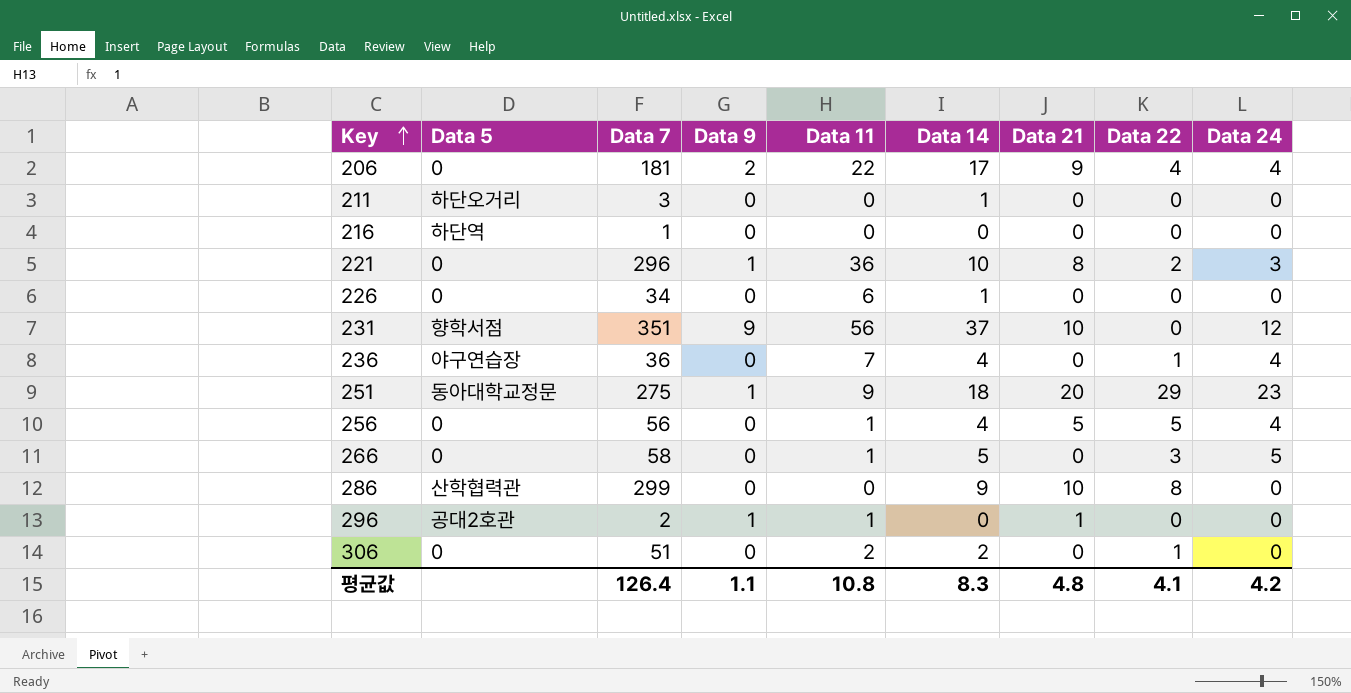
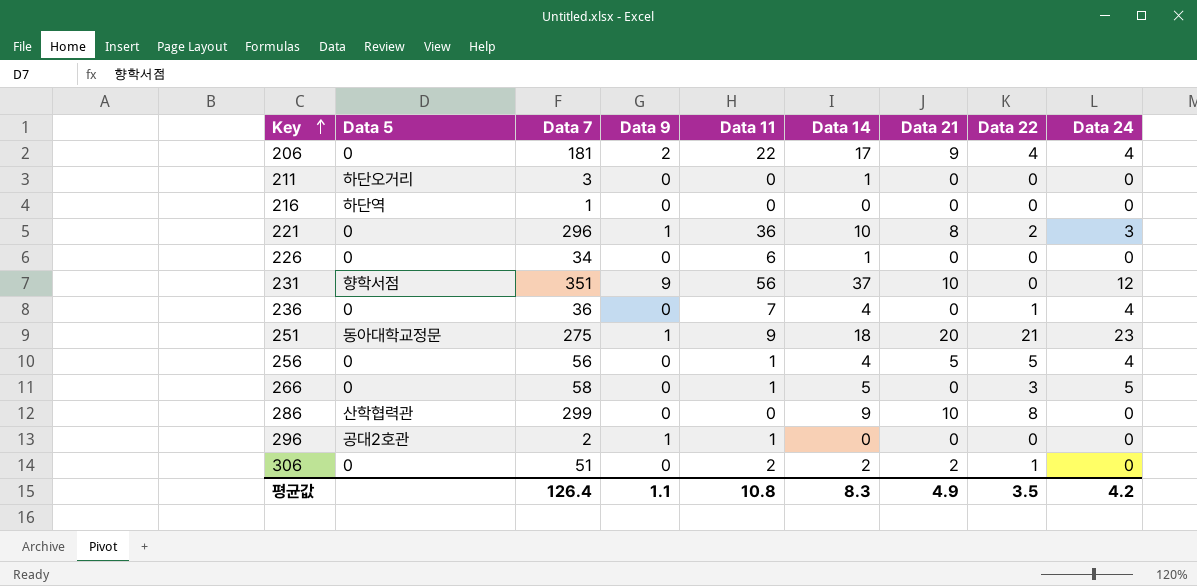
236 | Data 5: 야구연습장 -> 0
251 | Data 22: 29 -> 21
296 | Data 21: 1 -> 0
306 | Data 21: 0 -> 2
평균값 | Data 21: 4.8 -> 4.9
평균값 | Data 22: 4.1 -> 3.5

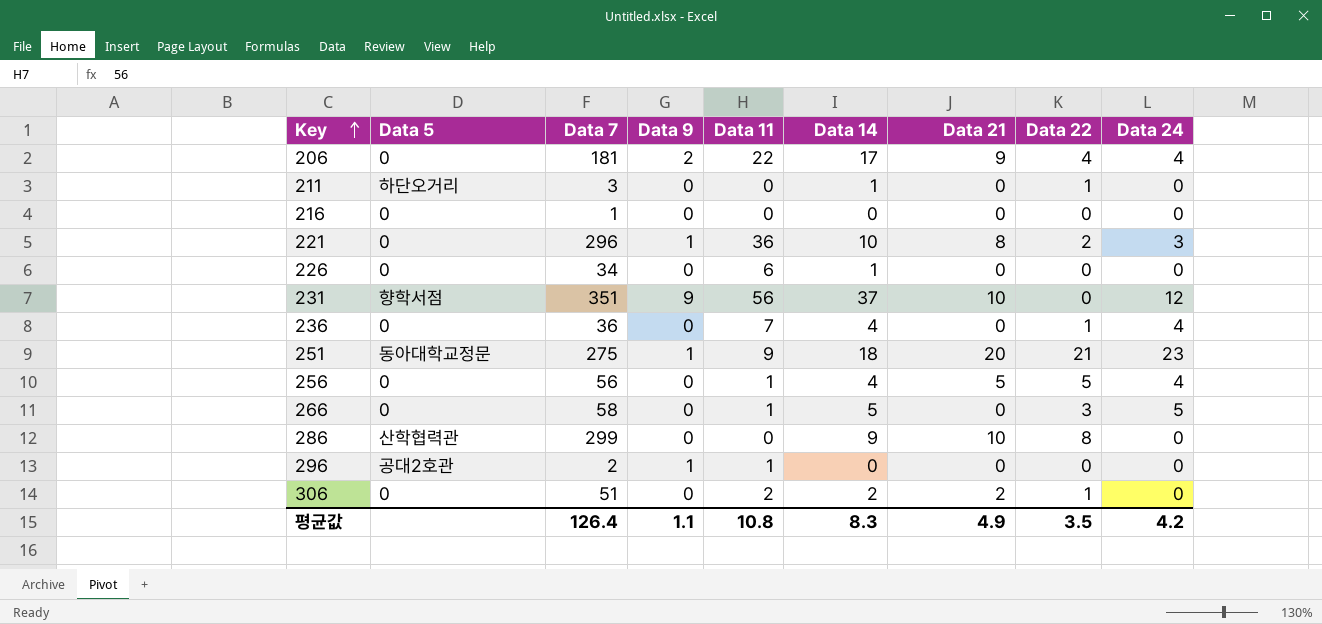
211 | Data 22: 0 -> 1
216 | Data 5: 하단역 -> 0

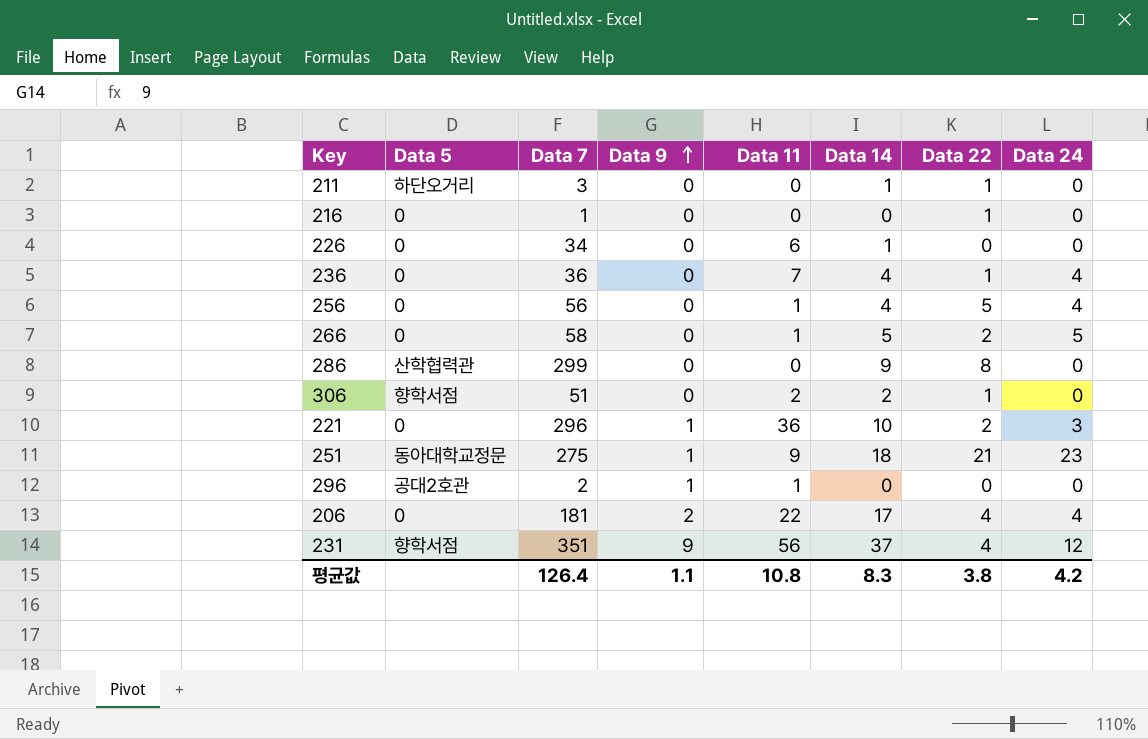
row order: Key ascending -> Data 9 ascending
column Data 21 | position: 7 -> none
216 | Data 22: 0 -> 1
266 | Data 22: 3 -> 2
306 | Data 5: 0 -> 향학서점
231 | Data 22: 0 -> 4
평균값 | Data 22: 3.5 -> 3.8

